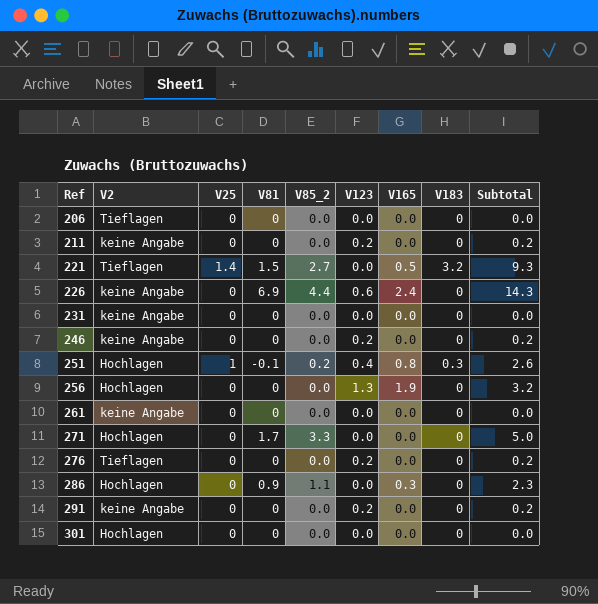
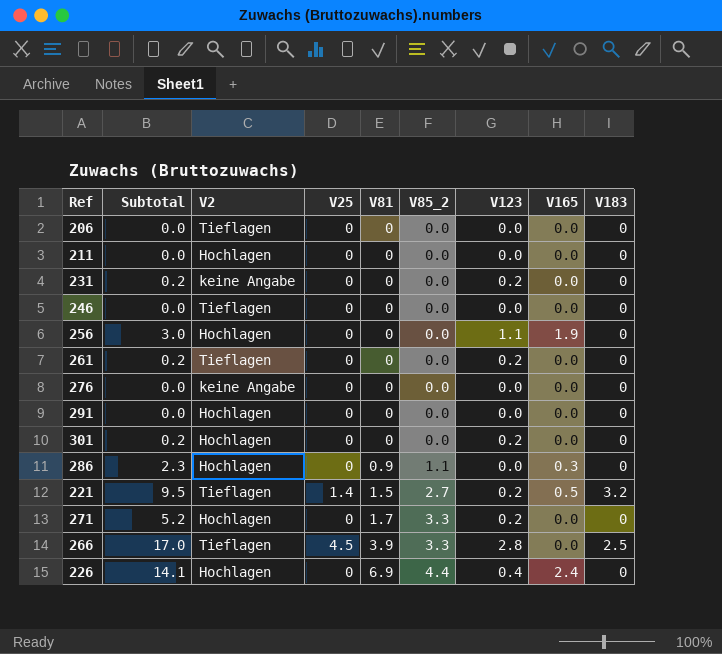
row order: Ref ascending -> V81 ascending
column Subtotal | position: 9 -> 2
row 251: Hochlagen | 1 | -0.1 | 0.2 | 0.4 | 0.8 | 0.3 | 2.6 -> none
211 | Subtotal: 0.2 -> 0.0
211 | V2: keine Angabe -> Hochlagen
211 | V123: 0.2 -> 0.0
231 | Subtotal: 0.0 -> 0.2
231 | V123: 0.0 -> 0.2
246 | Subtotal: 0.2 -> 0.0
246 | V2: keine Angabe -> Tieflagen
246 | V123: 0.2 -> 0.0
256 | Subtotal: 3.2 -> 3.0
256 | V123: 1.3 -> 1.1
261 | Subtotal: 0.0 -> 0.2
261 | V2: keine Angabe -> Tieflagen
261 | V123: 0.0 -> 0.2
276 | Subtotal: 0.2 -> 0.0
276 | V2: Tieflagen -> keine Angabe
276 | V123: 0.2 -> 0.0
291 | Subtotal: 0.2 -> 0.0
291 | V2: keine Angabe -> Hochlagen
291 | V123: 0.2 -> 0.0
301 | Subtotal: 0.0 -> 0.2
301 | V123: 0.0 -> 0.2
221 | Subtotal: 9.3 -> 9.5
221 | V123: 0.0 -> 0.2
271 | Subtotal: 5.0 -> 5.2
271 | V123: 0.0 -> 0.2
row 266: none -> 17.0 | Tieflagen | 4.5 | 3.9 | 3.3 | 2.8 | 0.0 | 2.5
226 | Subtotal: 14.3 -> 14.1
226 | V2: keine Angabe -> Hochlagen
226 | V123: 0.6 -> 0.4

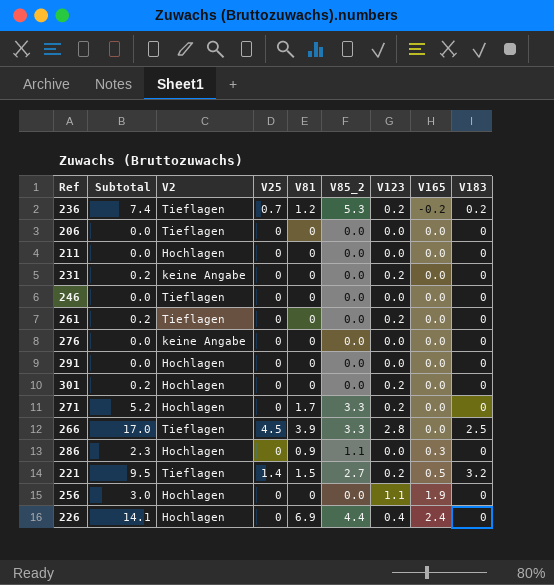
row order: V81 ascending -> V165 ascending
row 236: none -> 7.4 | Tieflagen | 0.7 | 1.2 | 5.3 | 0.2 | -0.2 | 0.2

